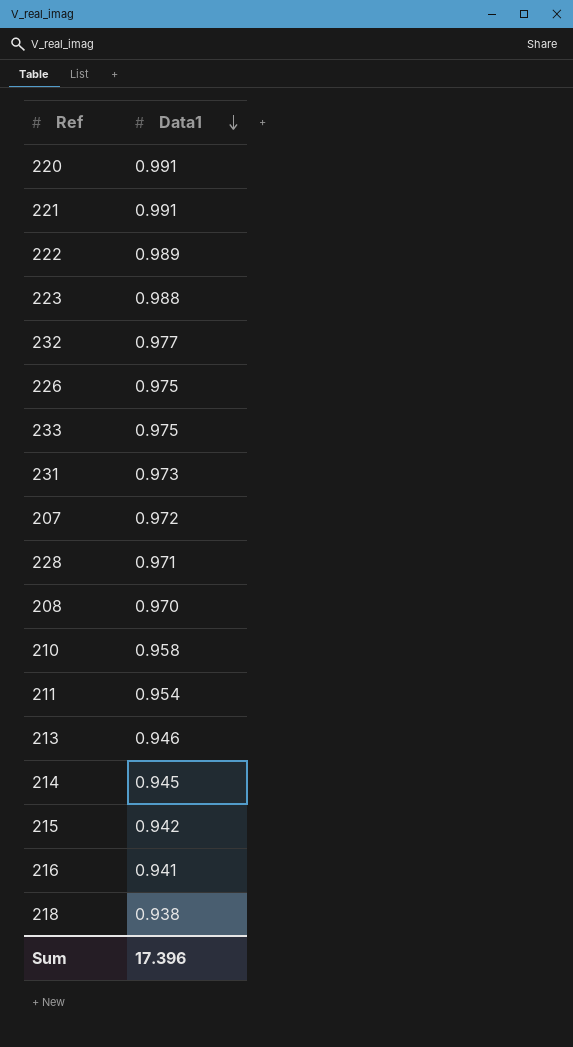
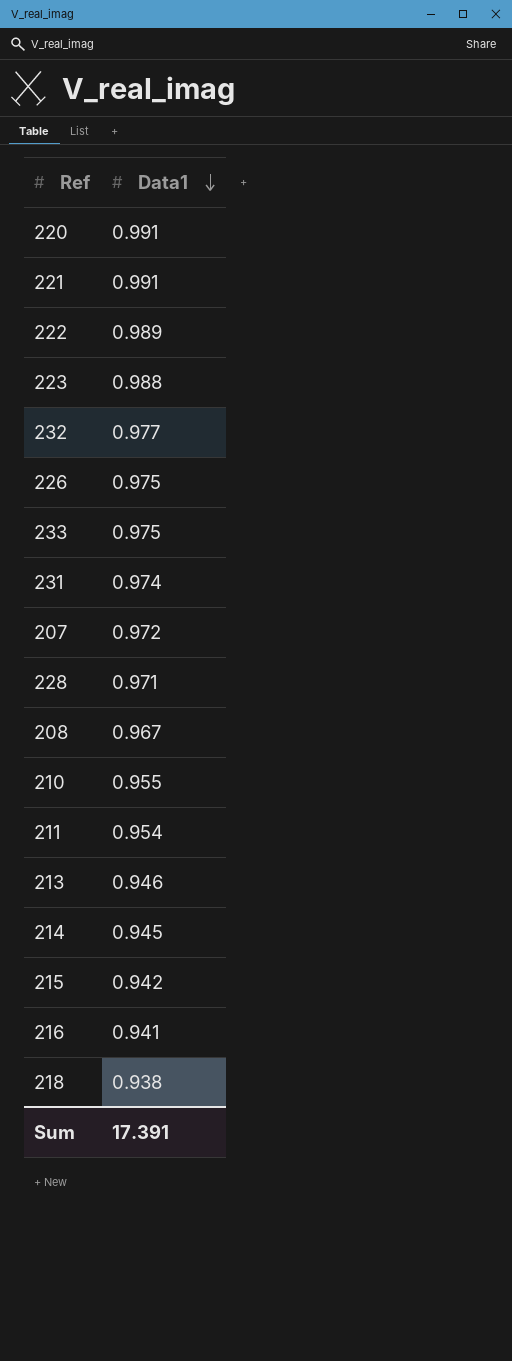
231 | Data1: 0.973 -> 0.974
208 | Data1: 0.970 -> 0.967
210 | Data1: 0.958 -> 0.955
Sum | Data1: 17.396 -> 17.391

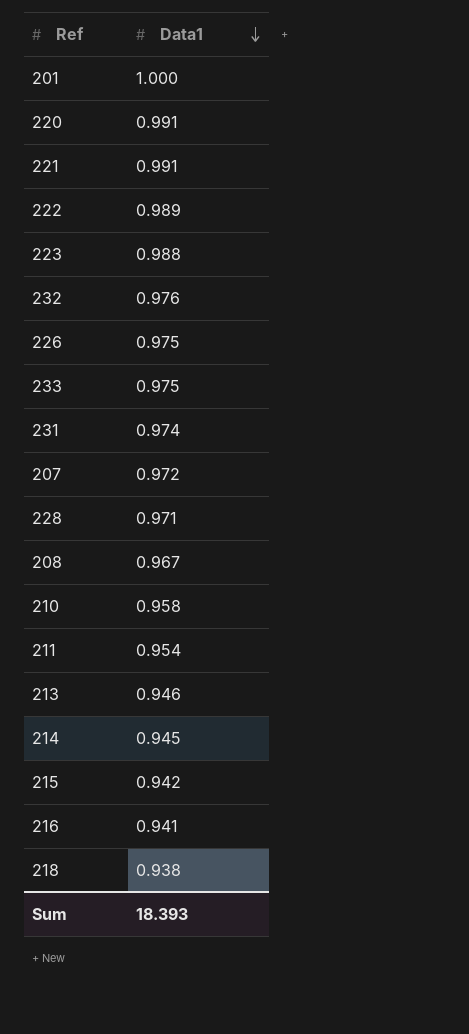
row 201: none -> 1.000
232 | Data1: 0.977 -> 0.976
210 | Data1: 0.955 -> 0.958
Sum | Data1: 17.391 -> 18.393

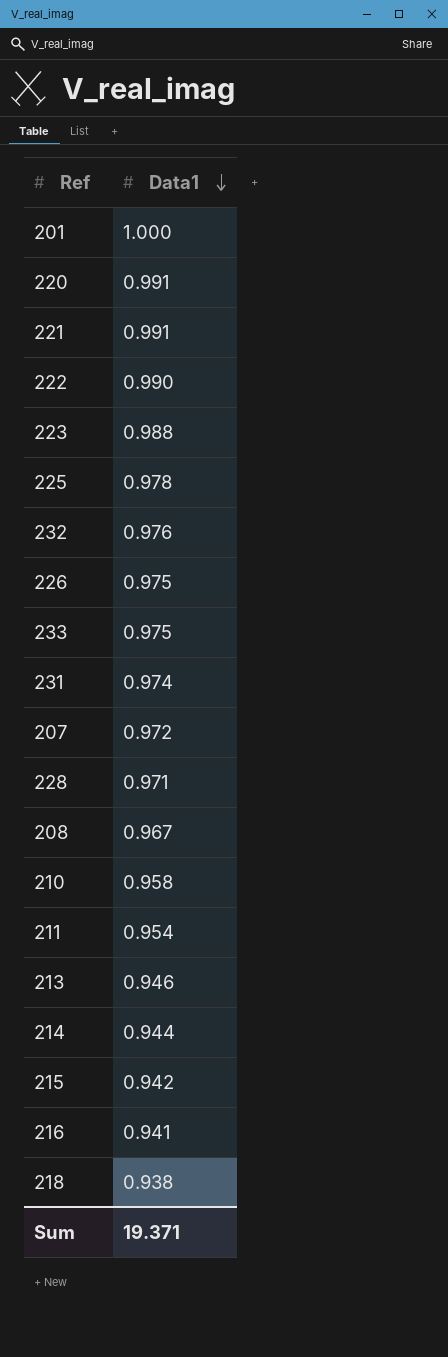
222 | Data1: 0.989 -> 0.990
row 225: none -> 0.978
214 | Data1: 0.945 -> 0.944
Sum | Data1: 18.393 -> 19.371

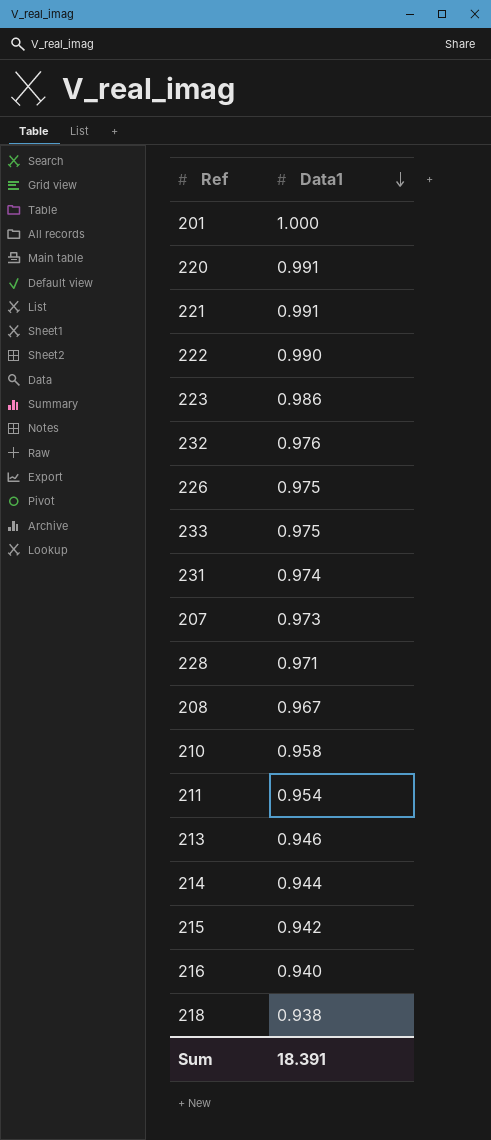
row 225: 0.978 -> none
223 | Data1: 0.988 -> 0.986
207 | Data1: 0.972 -> 0.973
216 | Data1: 0.941 -> 0.940
Sum | Data1: 19.371 -> 18.391

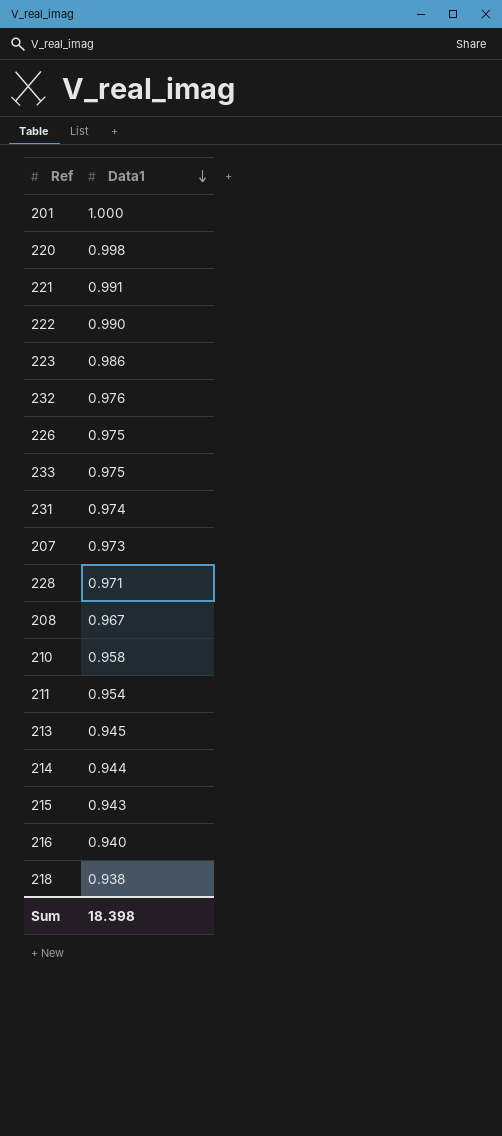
220 | Data1: 0.991 -> 0.998
213 | Data1: 0.946 -> 0.945
215 | Data1: 0.942 -> 0.943
Sum | Data1: 18.391 -> 18.398

